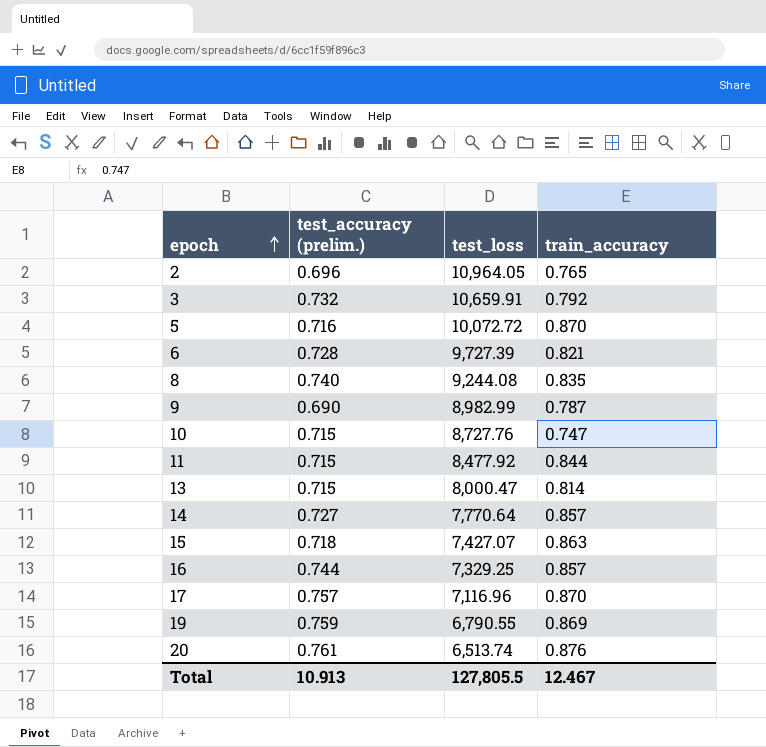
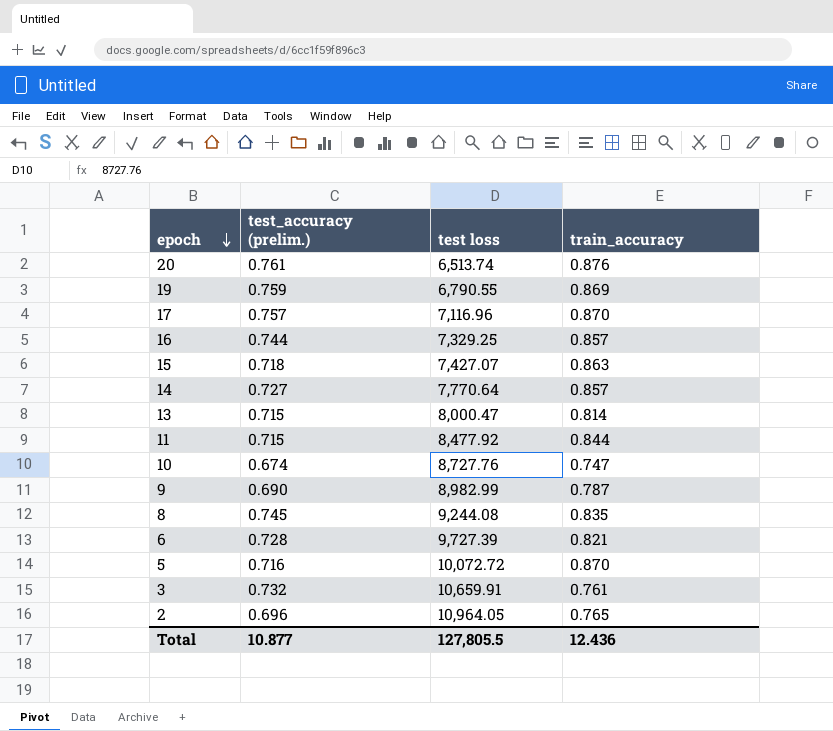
row order: epoch ascending -> epoch descending
column name: test_loss -> test loss
10 | test_accuracy (prelim.): 0.715 -> 0.674
8 | test_accuracy (prelim.): 0.740 -> 0.745
3 | train_accuracy: 0.792 -> 0.761
Total | test_accuracy (prelim.): 10.913 -> 10.877
Total | train_accuracy: 12.467 -> 12.436

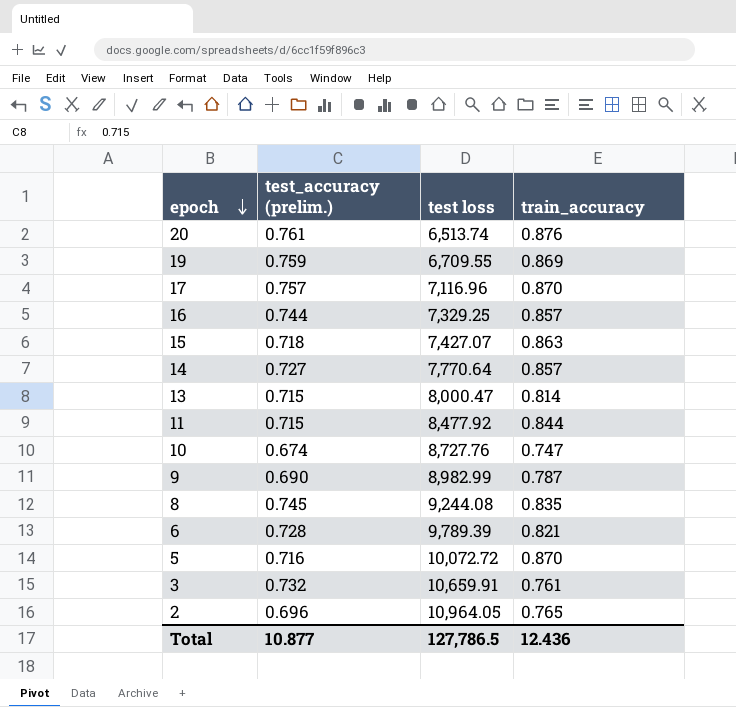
19 | test loss: 6,790.55 -> 6,709.55
6 | test loss: 9,727.39 -> 9,789.39
Total | test loss: 127,805.5 -> 127,786.5

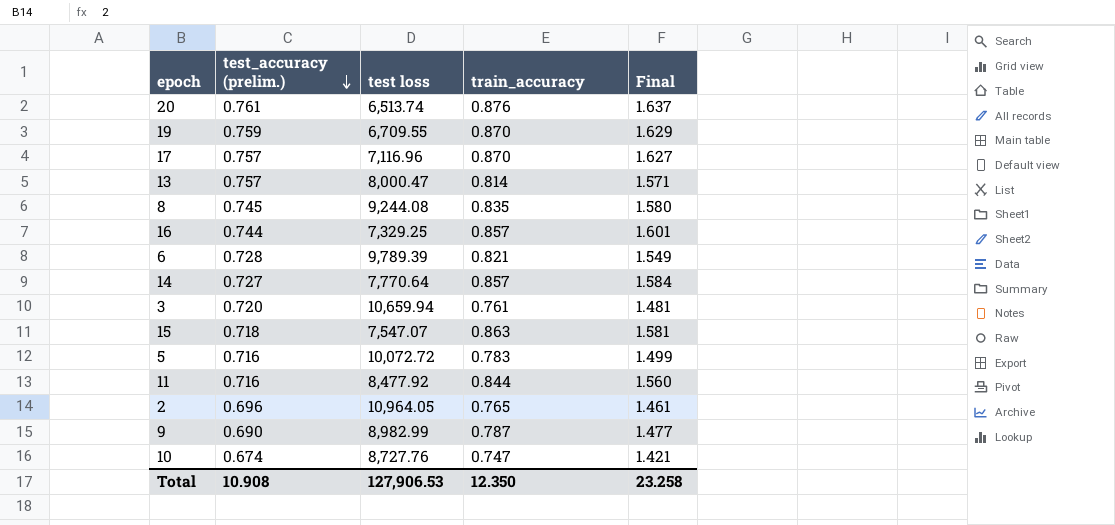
row order: epoch descending -> test_accuracy (prelim.) descending
column Final | formula: none -> [test_accuracy (prelim.)] + [train_accuracy]
19 | train_accuracy: 0.869 -> 0.870
13 | test_accuracy (prelim.): 0.715 -> 0.757
3 | test_accuracy (prelim.): 0.732 -> 0.720
3 | test loss: 10,659.91 -> 10,659.94
15 | test loss: 7,427.07 -> 7,547.07
5 | train_accuracy: 0.870 -> 0.783
11 | test_accuracy (prelim.): 0.715 -> 0.716
Total | test_accuracy (prelim.): 10.877 -> 10.908
Total | test loss: 127,786.5 -> 127,906.53
Total | train_accuracy: 12.436 -> 12.350

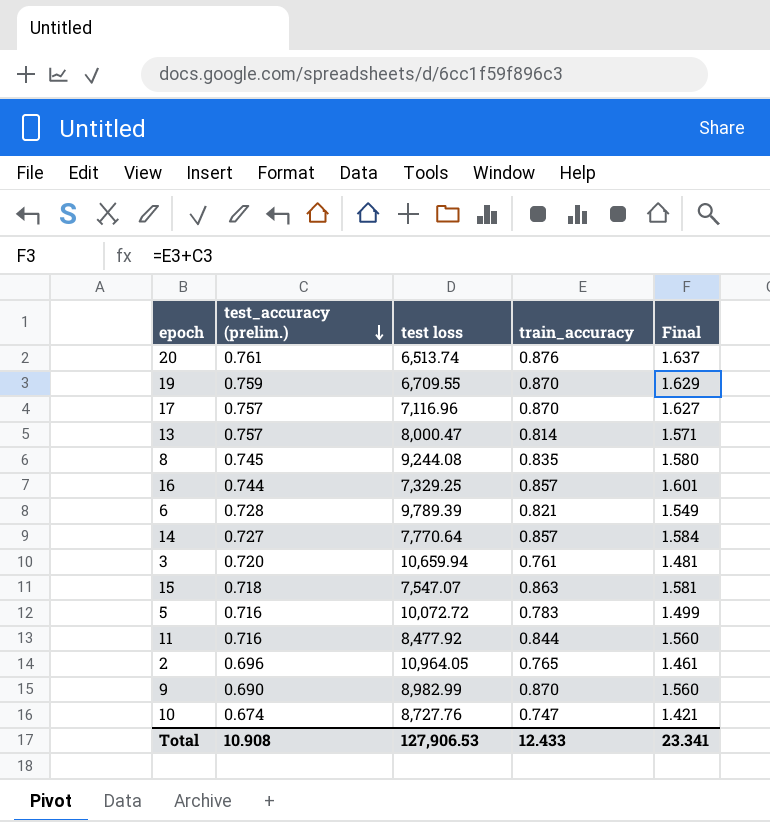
9 | train_accuracy: 0.787 -> 0.870
9 | Final: 1.477 -> 1.560
Total | train_accuracy: 12.350 -> 12.433
Total | Final: 23.258 -> 23.341

